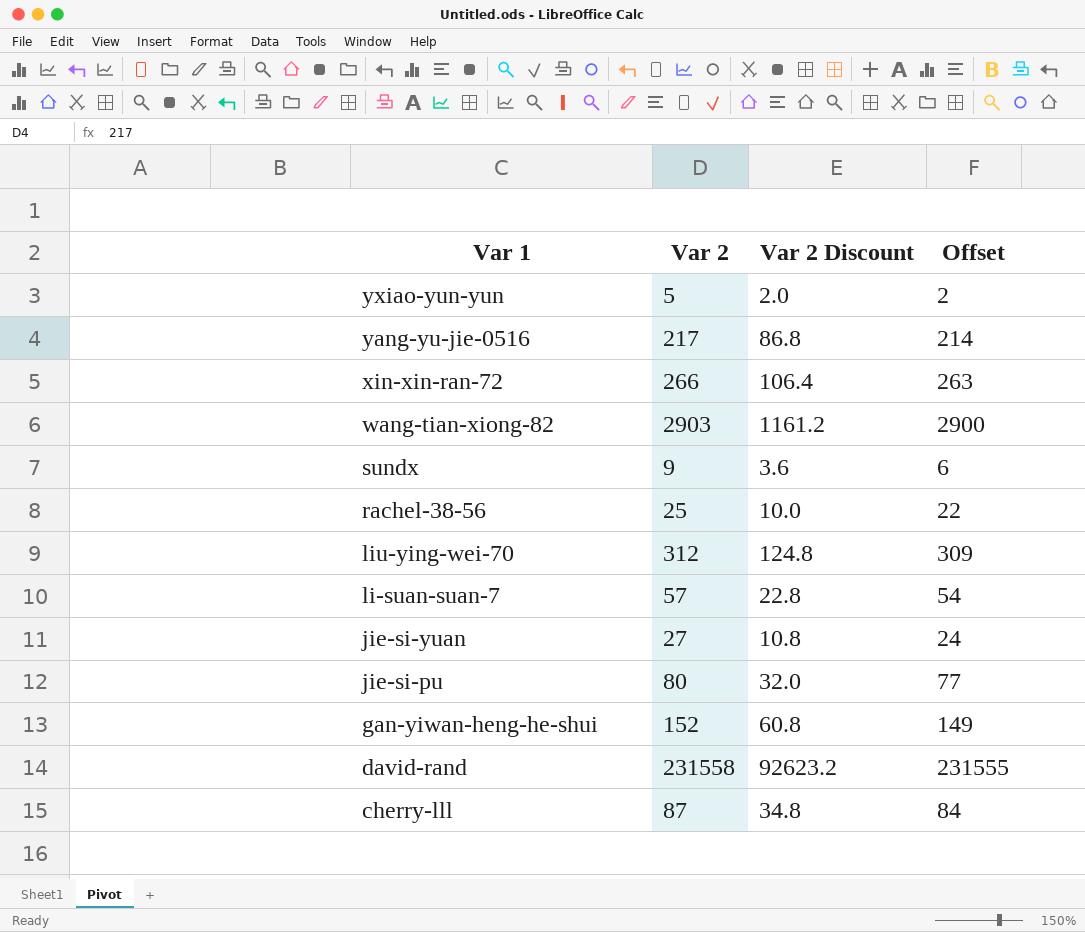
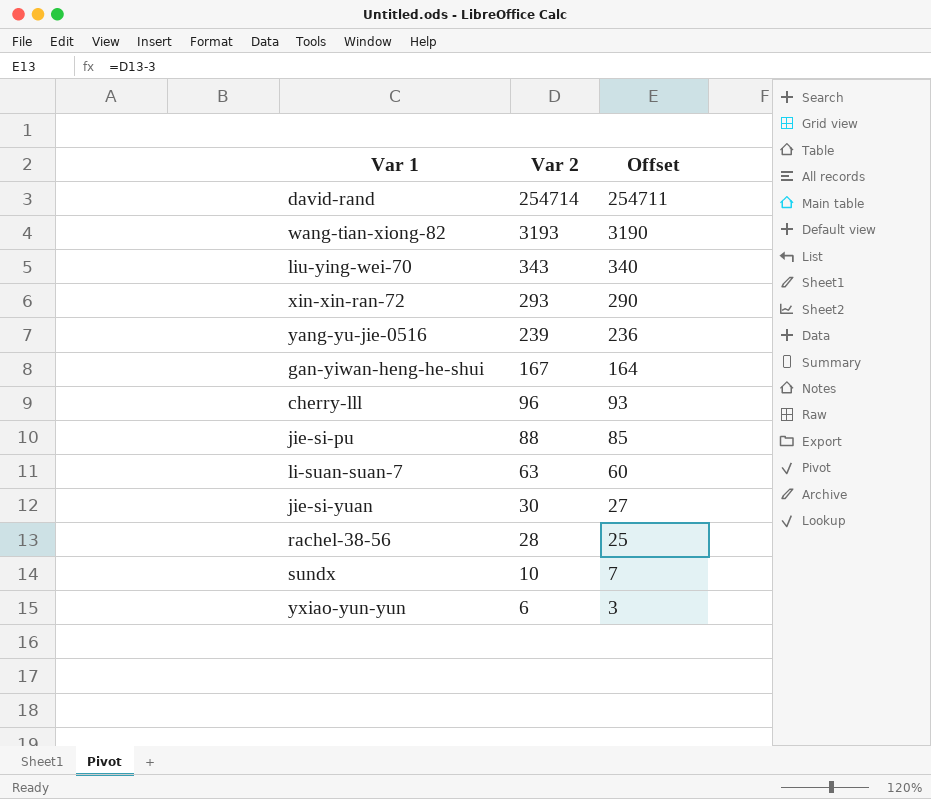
row order: Var 1 descending -> Var 2 descending
column Var 2 Discount | formula: [Var 2] * 0.4 -> none
david-rand | Var 2: 231558 -> 254714
david-rand | Offset: 231555 -> 254711
wang-tian-xiong-82 | Var 2: 2903 -> 3193
wang-tian-xiong-82 | Offset: 2900 -> 3190
liu-ying-wei-70 | Var 2: 312 -> 343
liu-ying-wei-70 | Offset: 309 -> 340
xin-xin-ran-72 | Var 2: 266 -> 293
xin-xin-ran-72 | Offset: 263 -> 290
yang-yu-jie-0516 | Var 2: 217 -> 239
yang-yu-jie-0516 | Offset: 214 -> 236
gan-yiwan-heng-he-shui | Var 2: 152 -> 167
gan-yiwan-heng-he-shui | Offset: 149 -> 164
cherry-lll | Var 2: 87 -> 96
cherry-lll | Offset: 84 -> 93
jie-si-pu | Var 2: 80 -> 88
jie-si-pu | Offset: 77 -> 85
li-suan-suan-7 | Var 2: 57 -> 63
li-suan-suan-7 | Offset: 54 -> 60
jie-si-yuan | Var 2: 27 -> 30
jie-si-yuan | Offset: 24 -> 27
rachel-38-56 | Var 2: 25 -> 28
rachel-38-56 | Offset: 22 -> 25
sundx | Var 2: 9 -> 10
sundx | Offset: 6 -> 7
yxiao-yun-yun | Var 2: 5 -> 6
yxiao-yun-yun | Offset: 2 -> 3

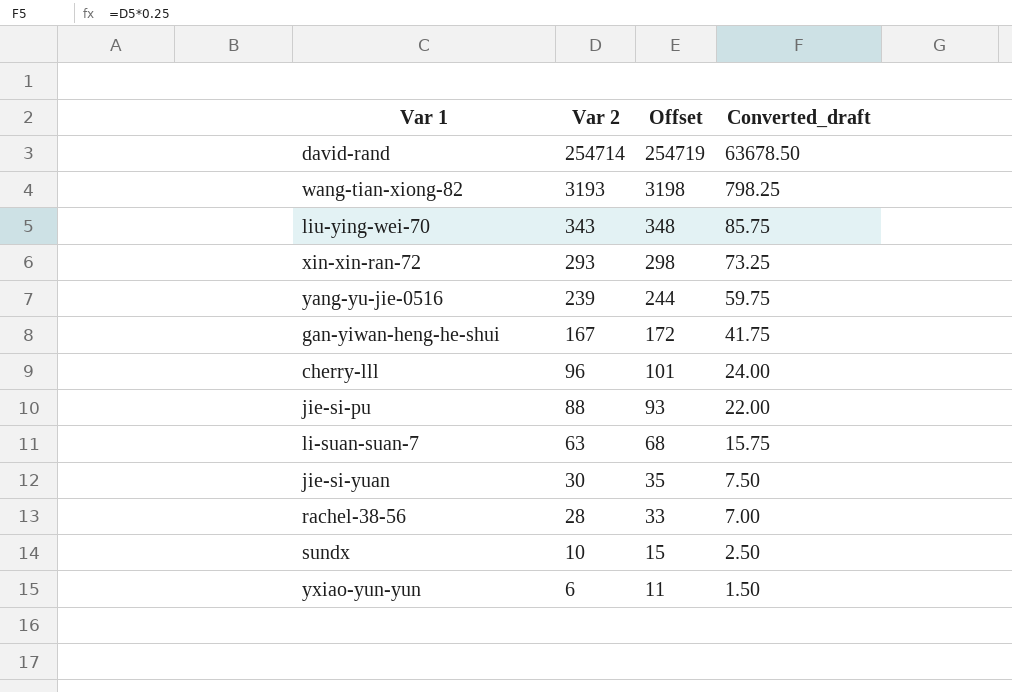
column Offset | formula: [Var 2] - 3 -> [Var 2] + 5
column Converted_draft | formula: none -> [Var 2] * 0.25

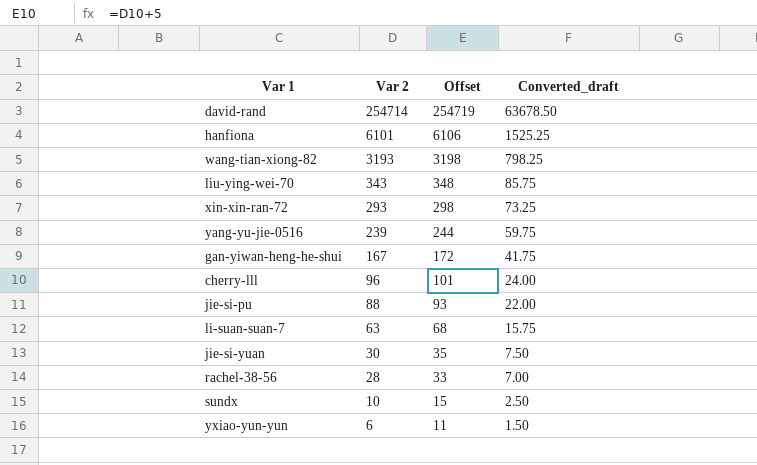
row hanfiona: none -> 6101 | 6106 | 1525.25

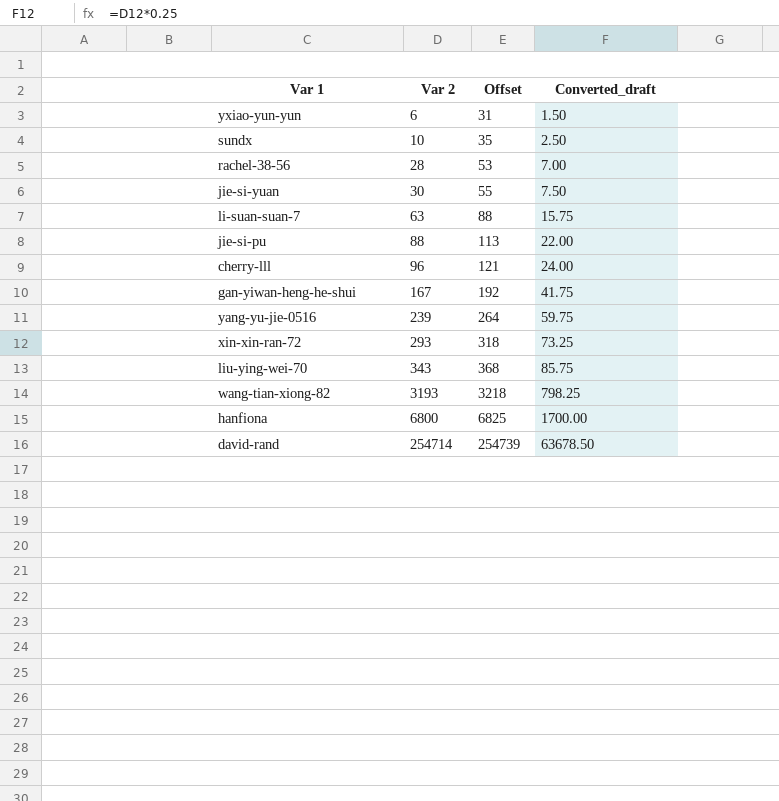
row order: Var 2 descending -> Var 2 ascending
column Offset | formula: [Var 2] + 5 -> [Var 2] + 25
hanfiona | Var 2: 6101 -> 6800
hanfiona | Converted_draft: 1525.25 -> 1700.00

